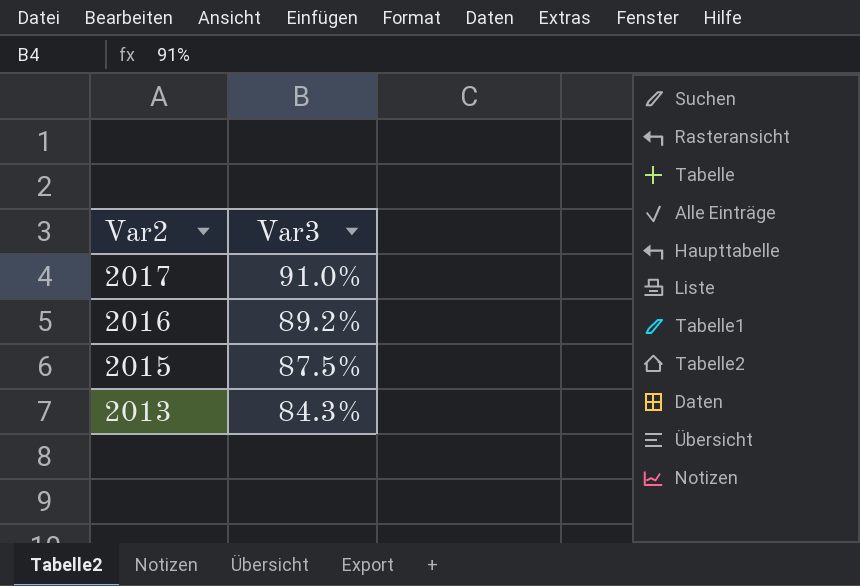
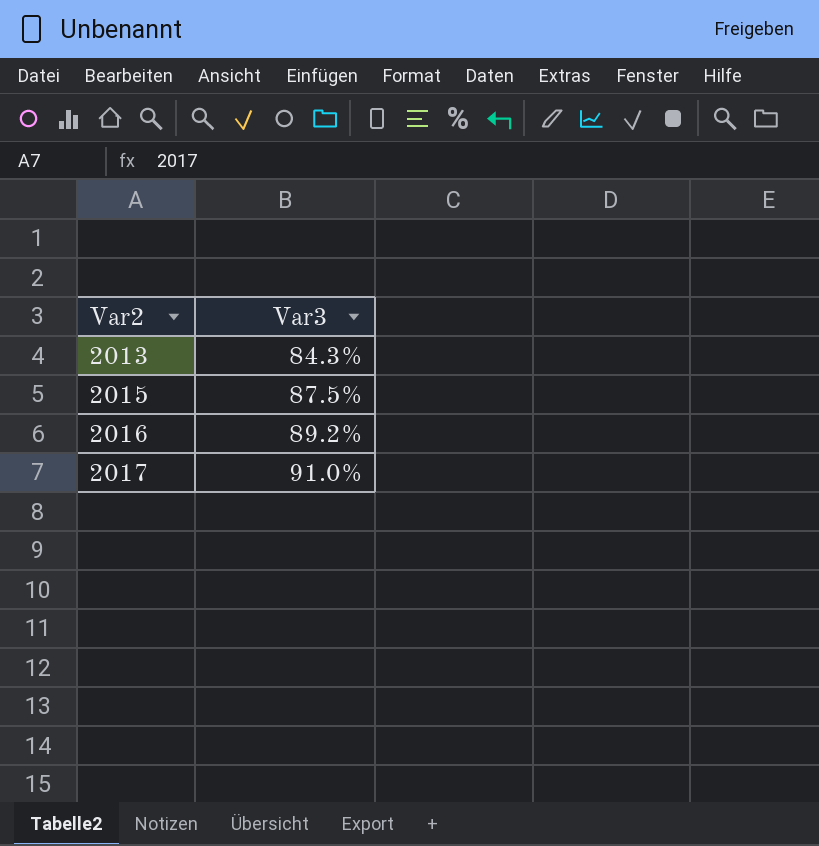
row order: Var2 descending -> Var2 ascending

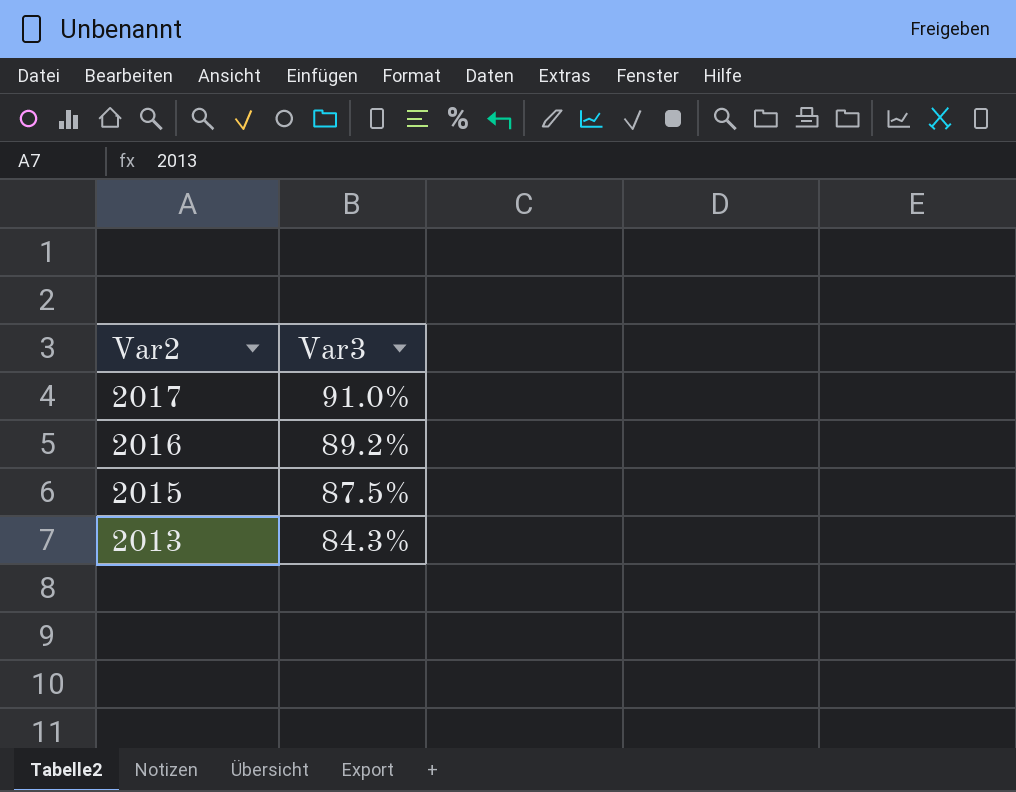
row order: Var2 ascending -> Var2 descending

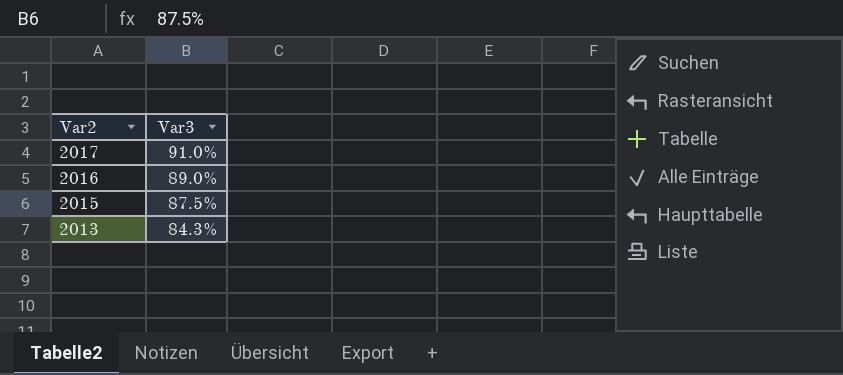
2016 | Var3: 89.2% -> 89.0%

